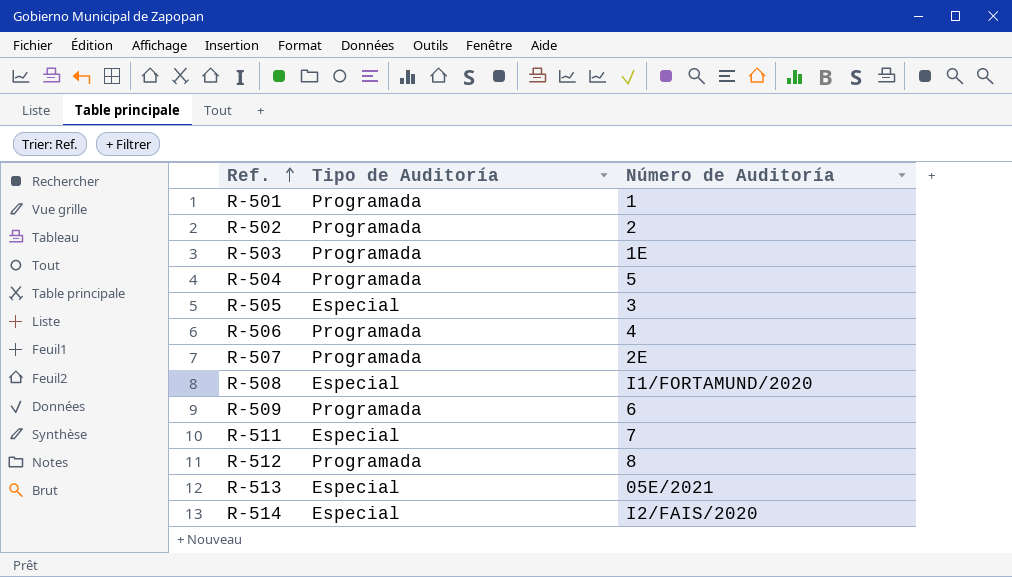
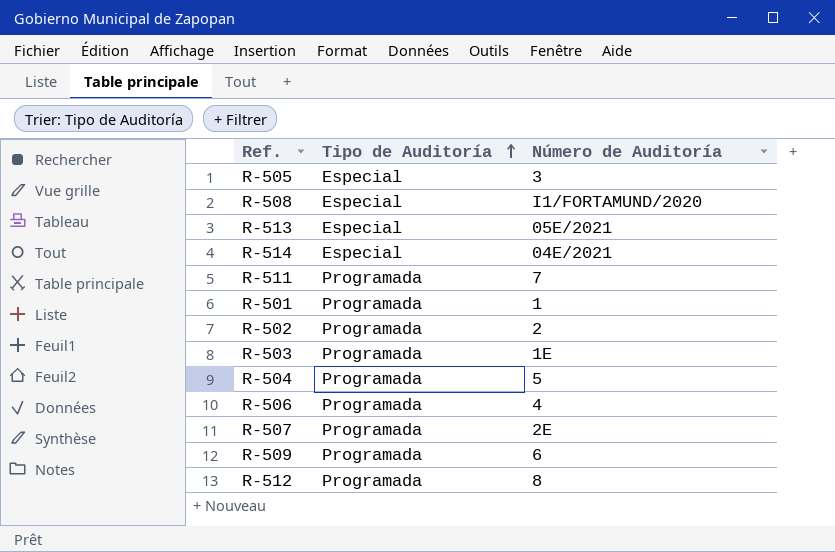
row order: Ref. ascending -> Tipo de Auditoría ascending
R-514 | Número de Auditoría: I2/FAIS/2020 -> 04E/2021
R-511 | Tipo de Auditoría: Especial -> Programada

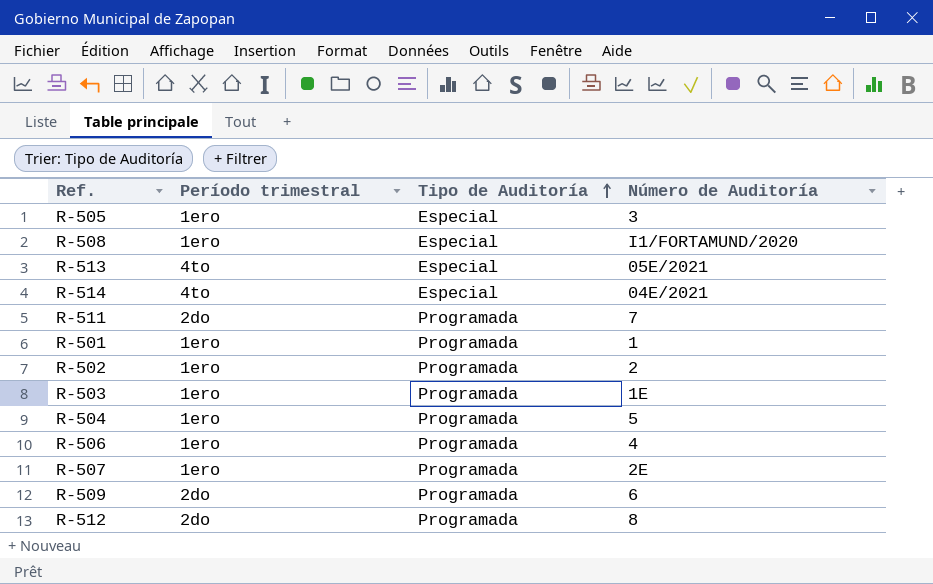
column Período trimestral | position: none -> 2

